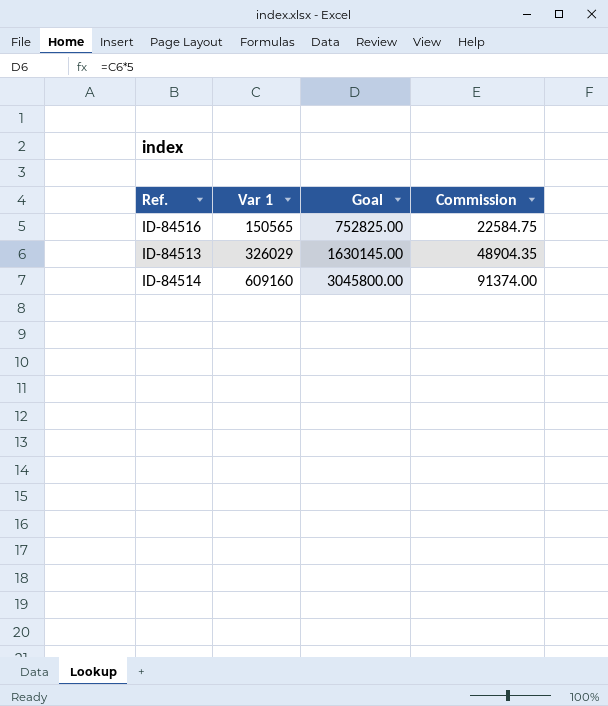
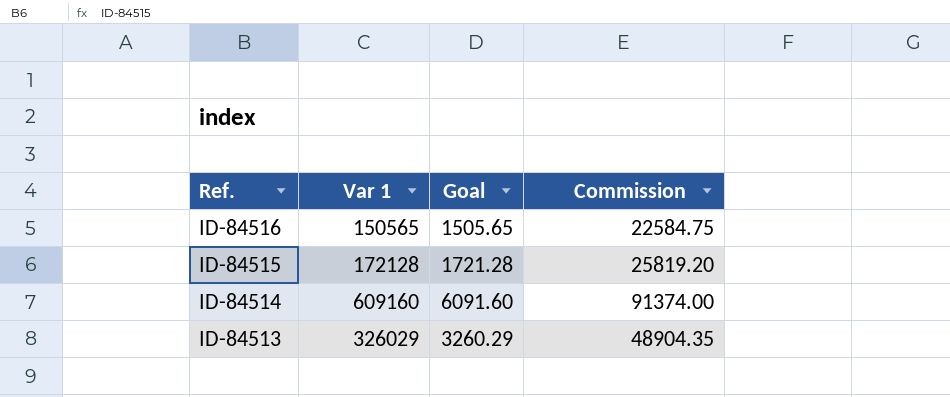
row order: Var 1 ascending -> Ref. descending
column Goal | formula: [Var 1] * 5 -> [Var 1] * 0.01
row ID-84515: none -> 172128 | 1721.28 | 25819.20

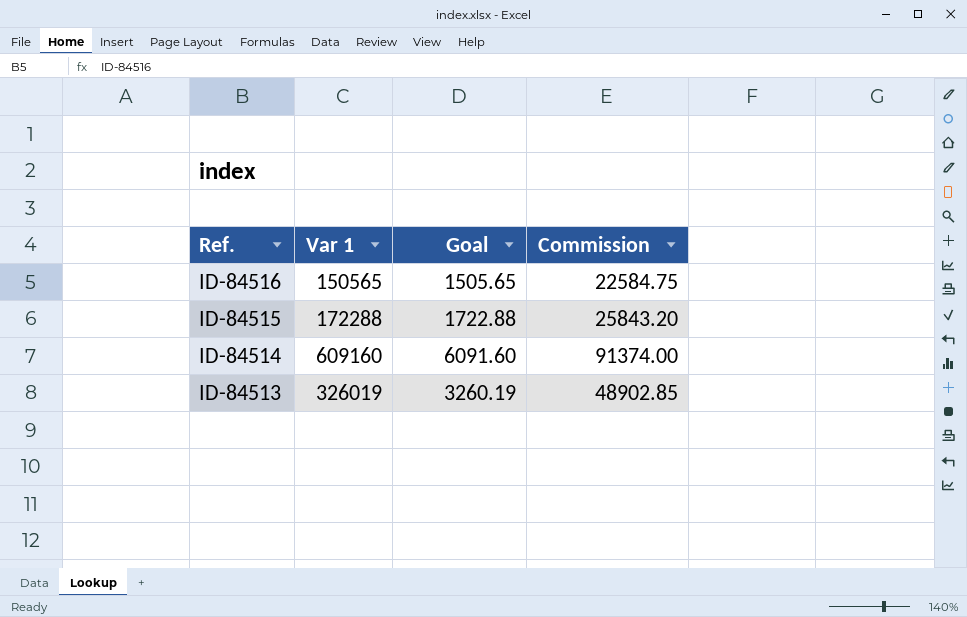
ID-84515 | Var 1: 172128 -> 172288
ID-84515 | Goal: 1721.28 -> 1722.88
ID-84515 | Commission: 25819.20 -> 25843.20
ID-84513 | Var 1: 326029 -> 326019
ID-84513 | Goal: 3260.29 -> 3260.19
ID-84513 | Commission: 48904.35 -> 48902.85

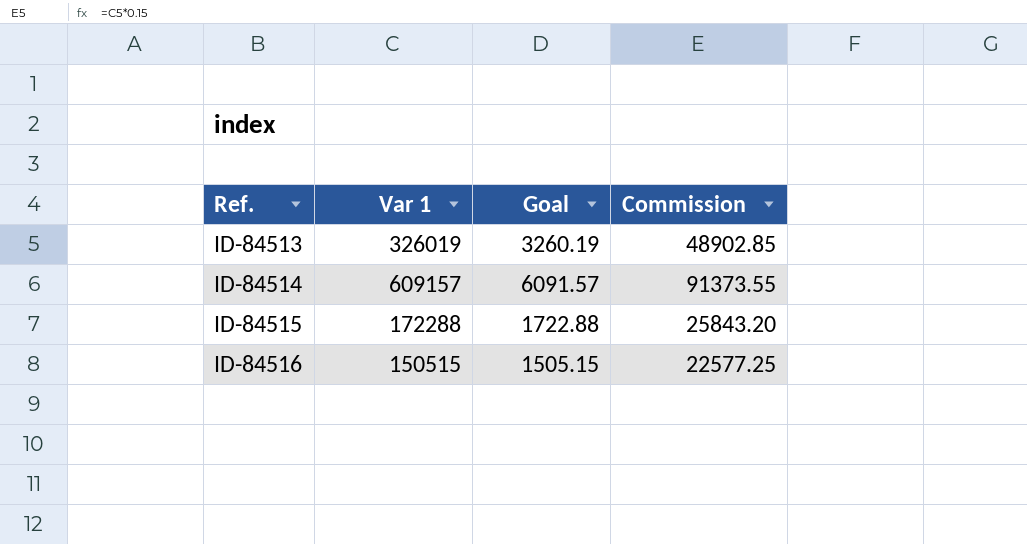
row order: Ref. descending -> Ref. ascending
ID-84514 | Var 1: 609160 -> 609157
ID-84514 | Goal: 6091.60 -> 6091.57
ID-84514 | Commission: 91374.00 -> 91373.55
ID-84516 | Var 1: 150565 -> 150515
ID-84516 | Goal: 1505.65 -> 1505.15
ID-84516 | Commission: 22584.75 -> 22577.25

